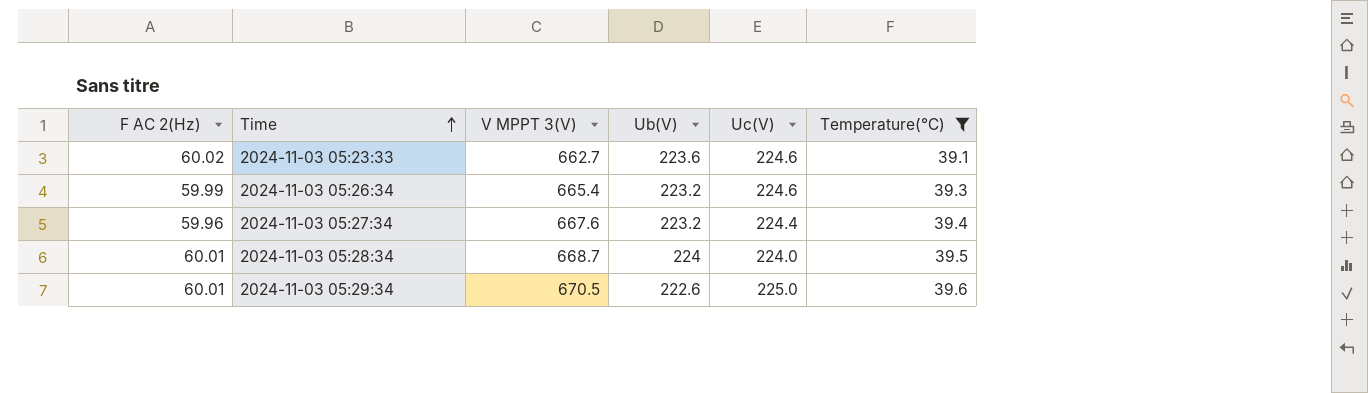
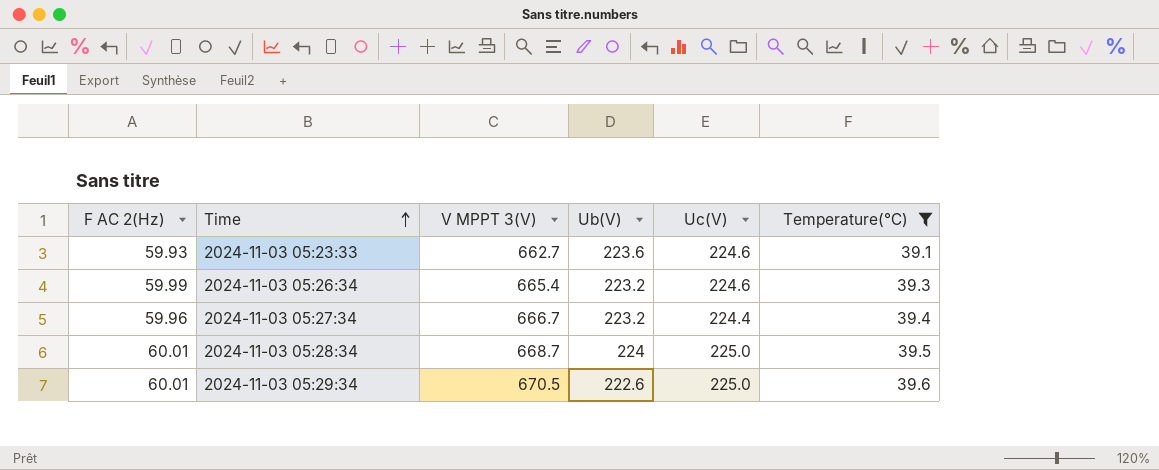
2024-11-03 05:23:33 | F AC 2(Hz): 60.02 -> 59.93
2024-11-03 05:27:34 | V MPPT 3(V): 667.6 -> 666.7
2024-11-03 05:28:34 | Uc(V): 224.0 -> 225.0

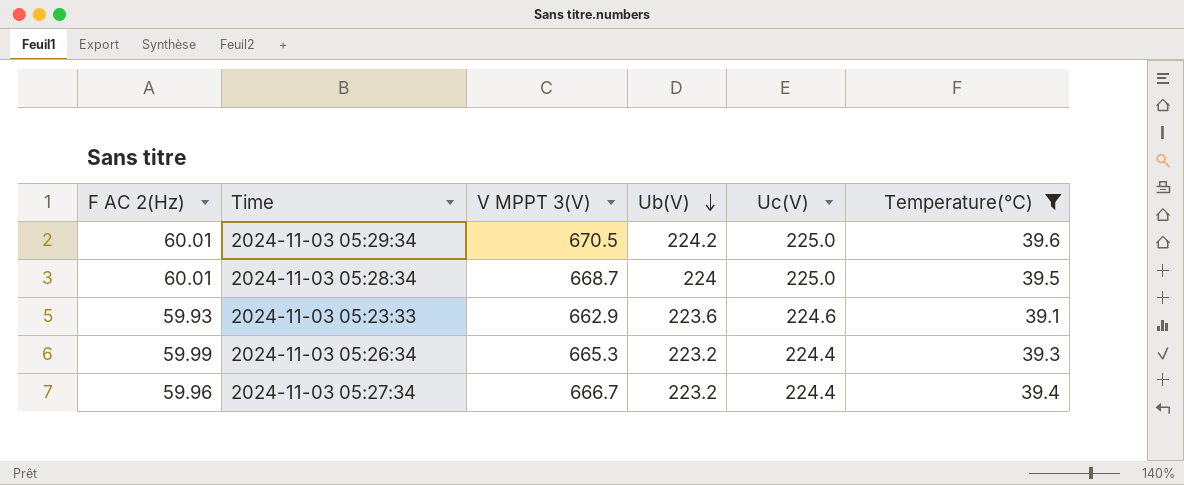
row order: Time ascending -> Ub(V) descending
2024-11-03 05:29:34 | Ub(V): 222.6 -> 224.2
2024-11-03 05:23:33 | V MPPT 3(V): 662.7 -> 662.9
2024-11-03 05:26:34 | V MPPT 3(V): 665.4 -> 665.3
2024-11-03 05:26:34 | Uc(V): 224.6 -> 224.4

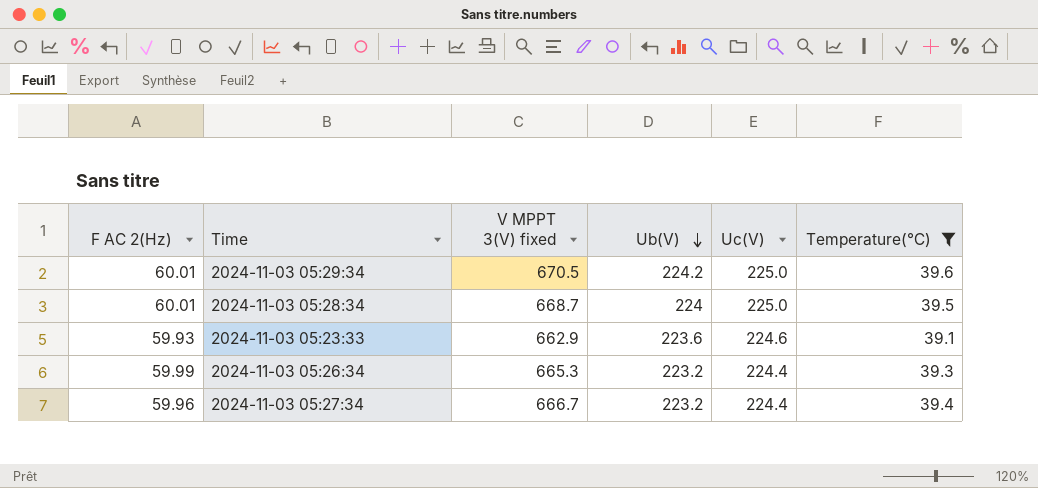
column name: V MPPT 3(V) -> V MPPT 3(V) fixed

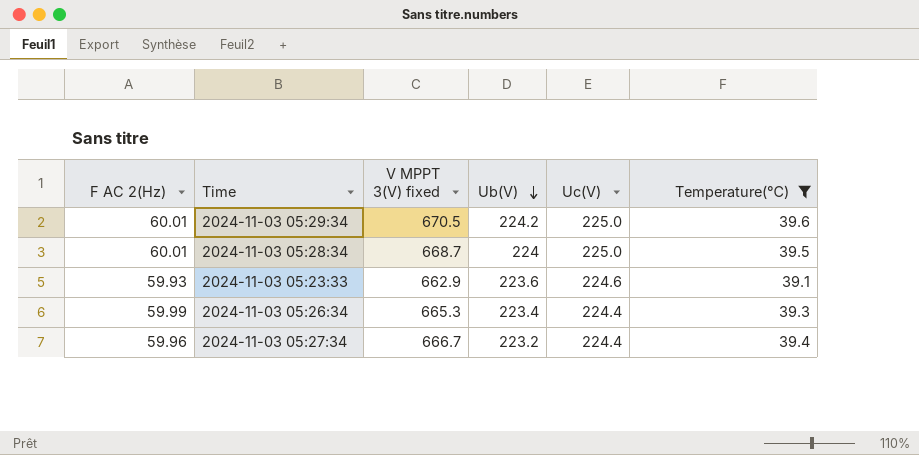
2024-11-03 05:26:34 | Ub(V): 223.2 -> 223.4

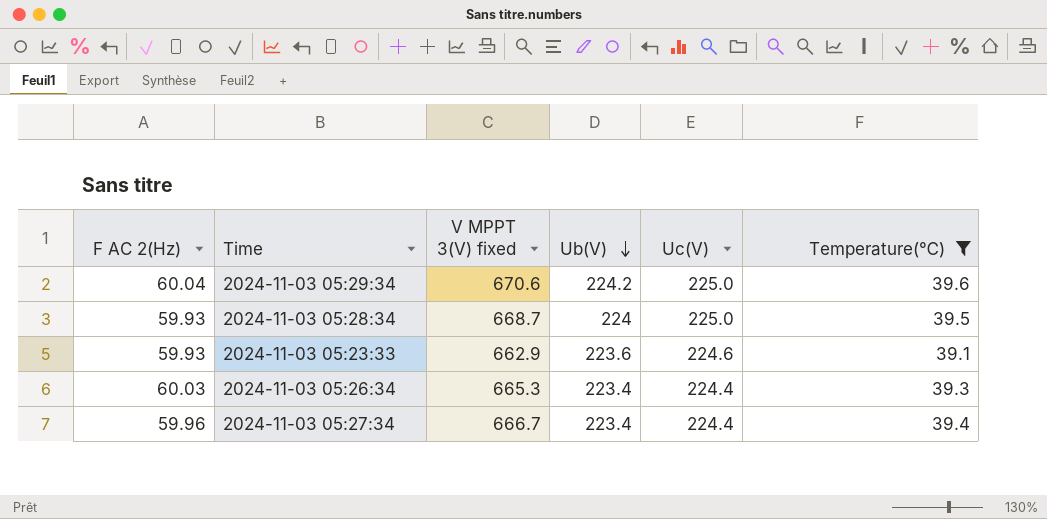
2024-11-03 05:29:34 | F AC 2(Hz): 60.01 -> 60.04
2024-11-03 05:29:34 | V MPPT 3(V) fixed: 670.5 -> 670.6
2024-11-03 05:28:34 | F AC 2(Hz): 60.01 -> 59.93
2024-11-03 05:26:34 | F AC 2(Hz): 59.99 -> 60.03
2024-11-03 05:27:34 | Ub(V): 223.2 -> 223.4

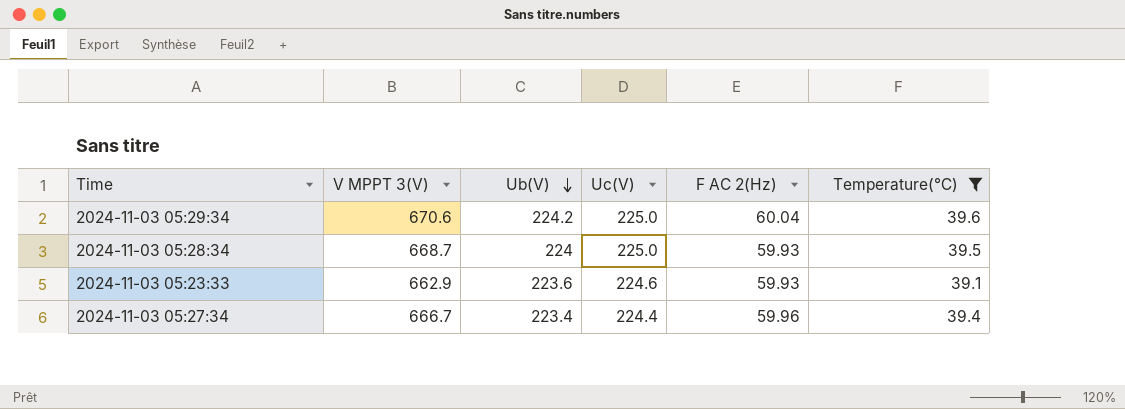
column name: V MPPT 3(V) fixed -> V MPPT 3(V)
column F AC 2(Hz) | position: 1 -> 5
row 2024-11-03 05:26:34: 60.03 | 665.3 | 223.4 | 224.4 | 39.3 -> none

